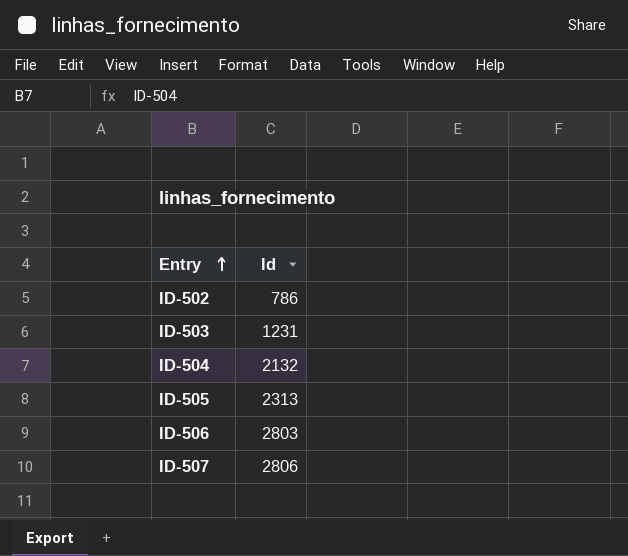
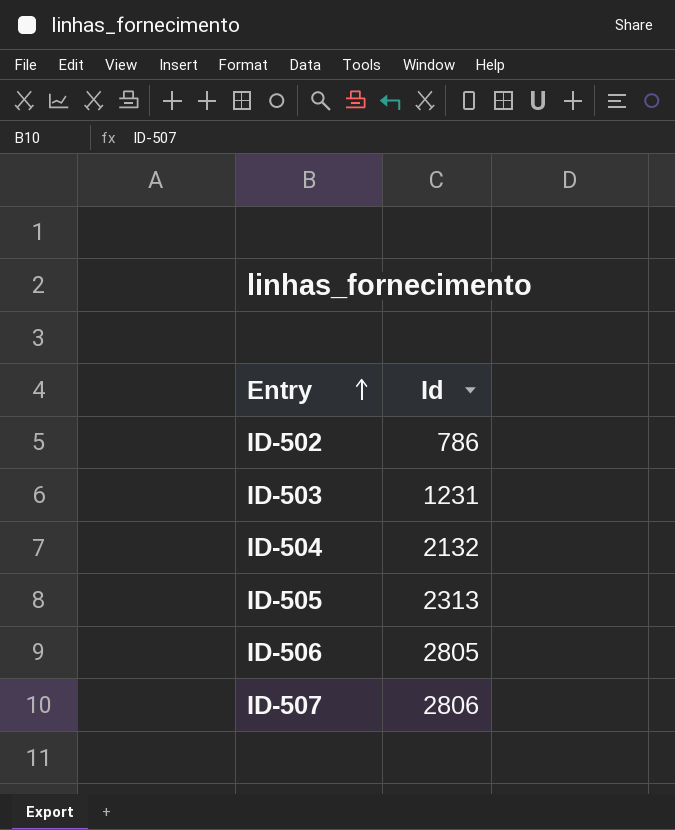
ID-506 | Id: 2803 -> 2805

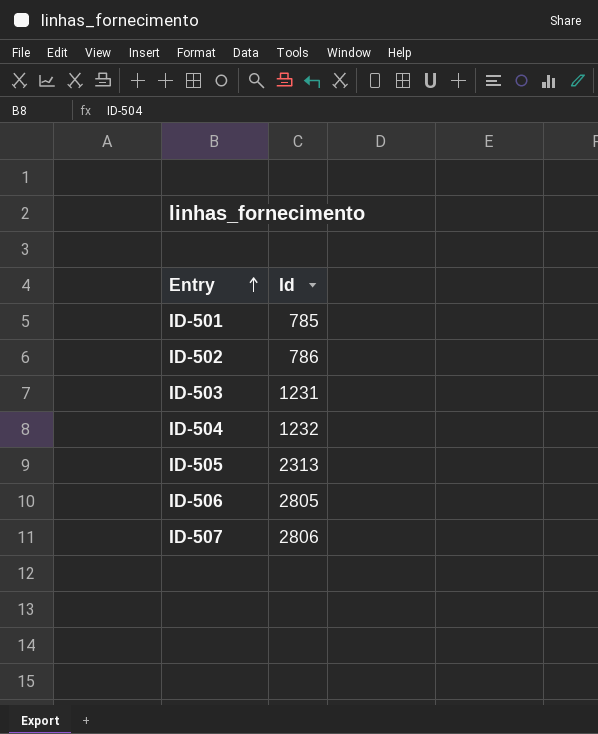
row ID-501: none -> 785
ID-504 | Id: 2132 -> 1232

